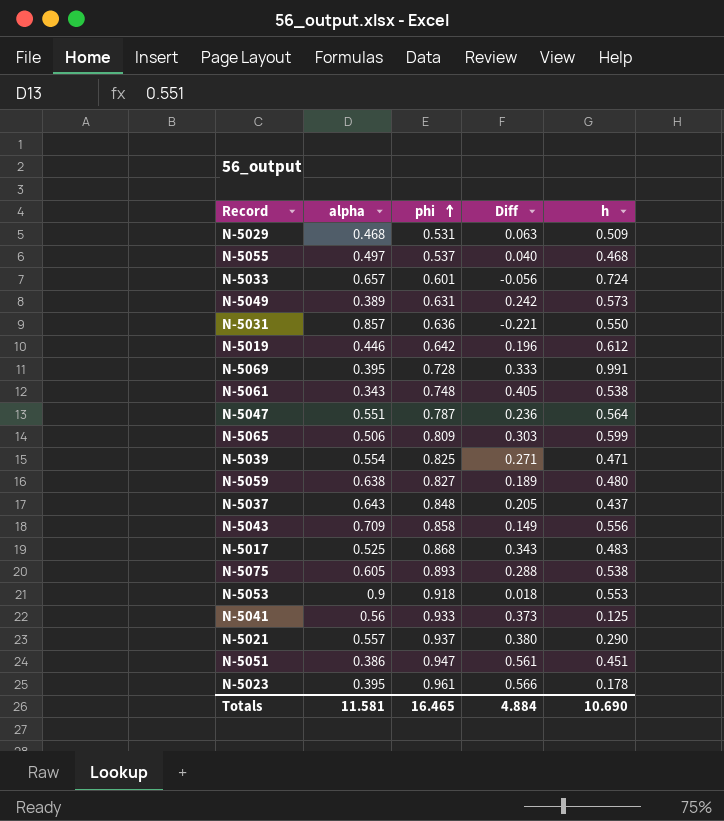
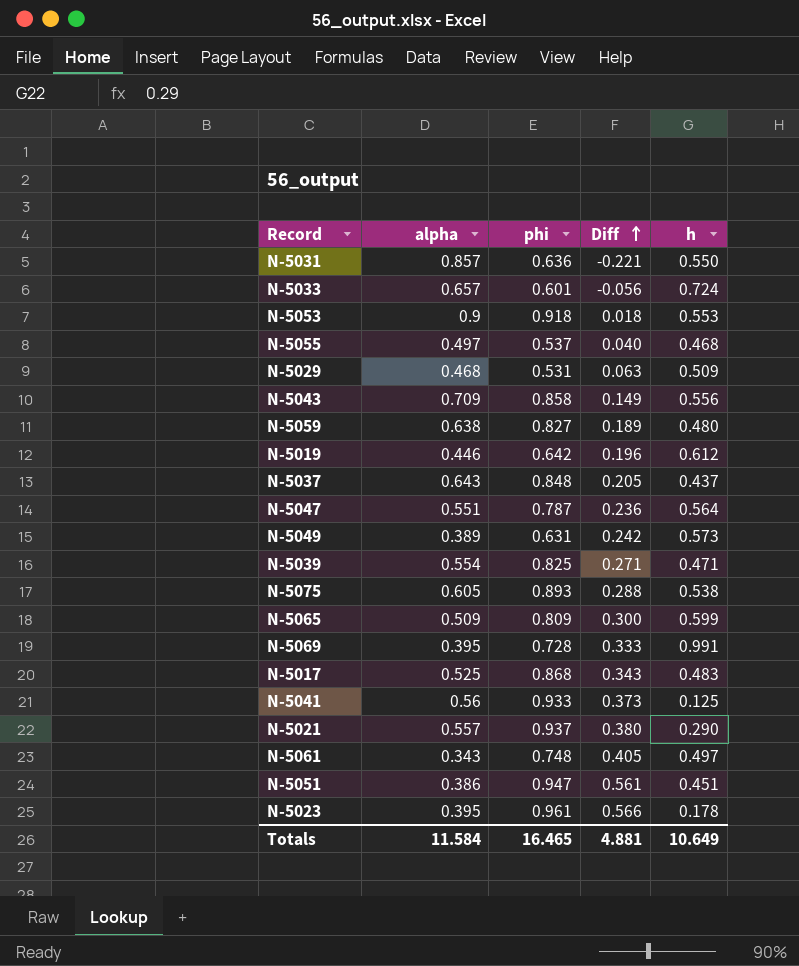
row order: phi ascending -> Diff ascending
N-5065 | alpha: 0.506 -> 0.509
N-5065 | Diff: 0.303 -> 0.300
N-5061 | h: 0.538 -> 0.497
Totals | alpha: 11.581 -> 11.584
Totals | Diff: 4.884 -> 4.881
Totals | h: 10.690 -> 10.649

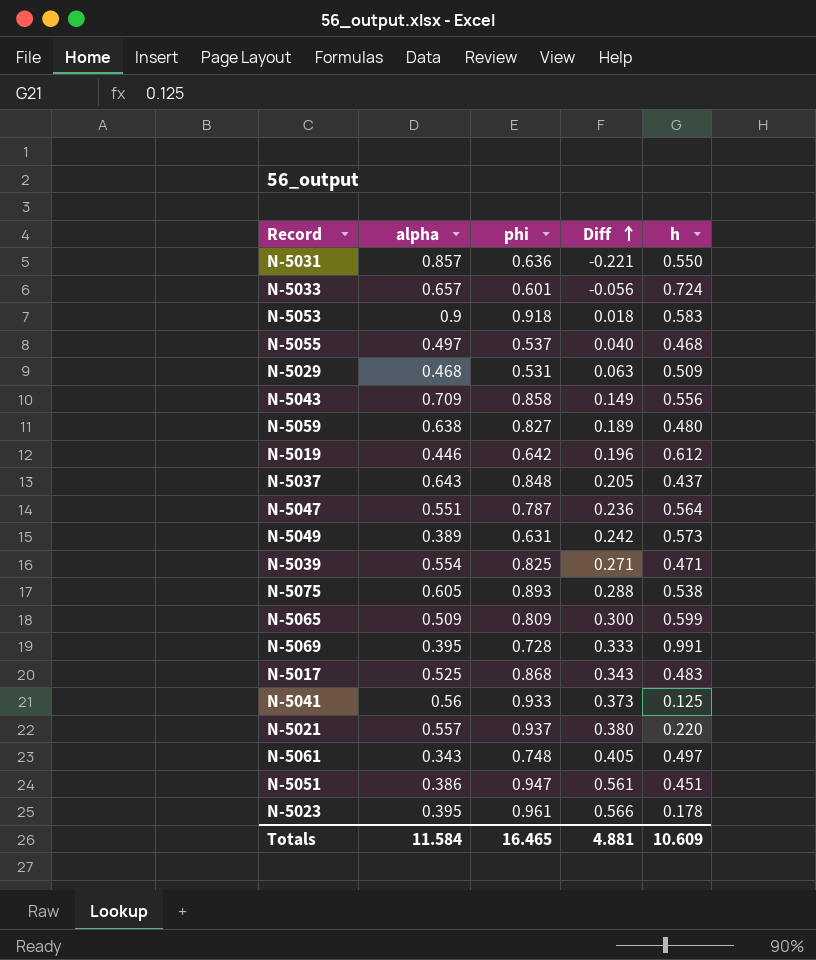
N-5053 | h: 0.553 -> 0.583
N-5021 | h: 0.290 -> 0.220
Totals | h: 10.649 -> 10.609

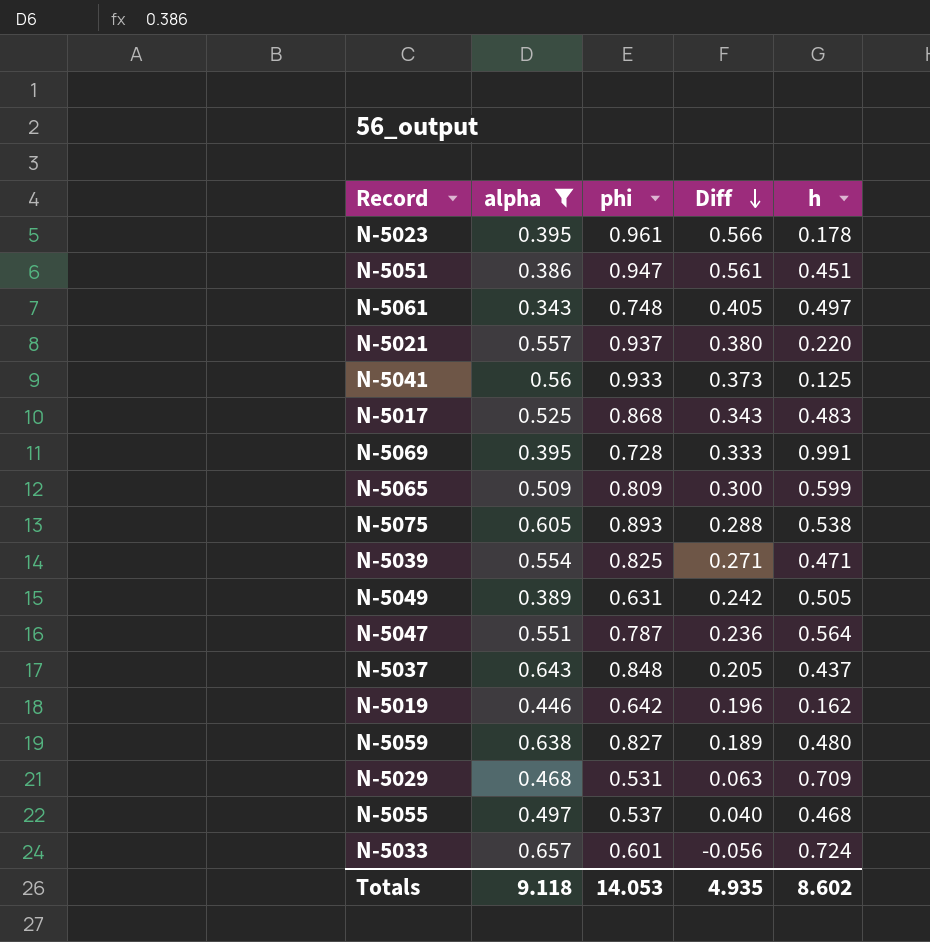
filter: none -> alpha <= 0.657
row order: Diff ascending -> Diff descending
N-5049 | h: 0.573 -> 0.505
N-5019 | h: 0.612 -> 0.162
N-5029 | h: 0.509 -> 0.709
Totals | alpha: 11.584 -> 9.118
Totals | phi: 16.465 -> 14.053
Totals | Diff: 4.881 -> 4.935
Totals | h: 10.609 -> 8.602

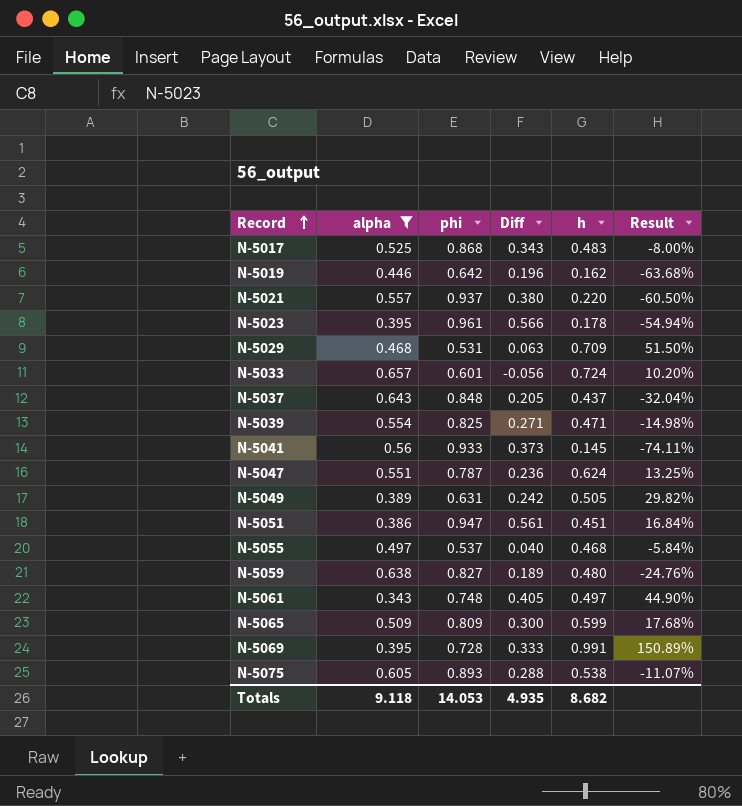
row order: Diff descending -> Record ascending
column Result | formula: none -> ([h] - [alpha]) / [alpha]
N-5041 | h: 0.125 -> 0.145
N-5047 | h: 0.564 -> 0.624
Totals | h: 8.602 -> 8.682

